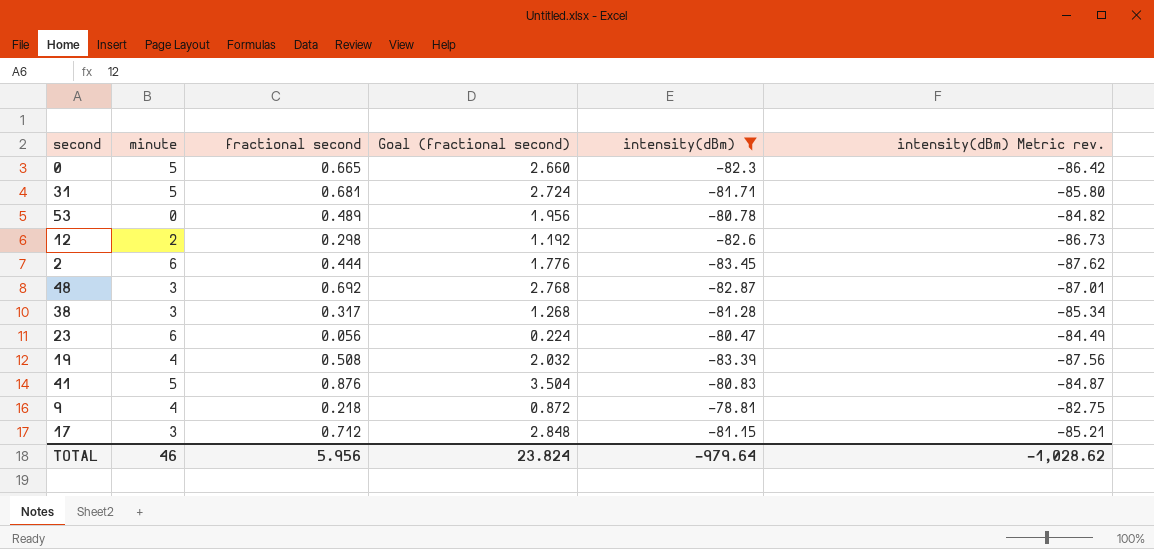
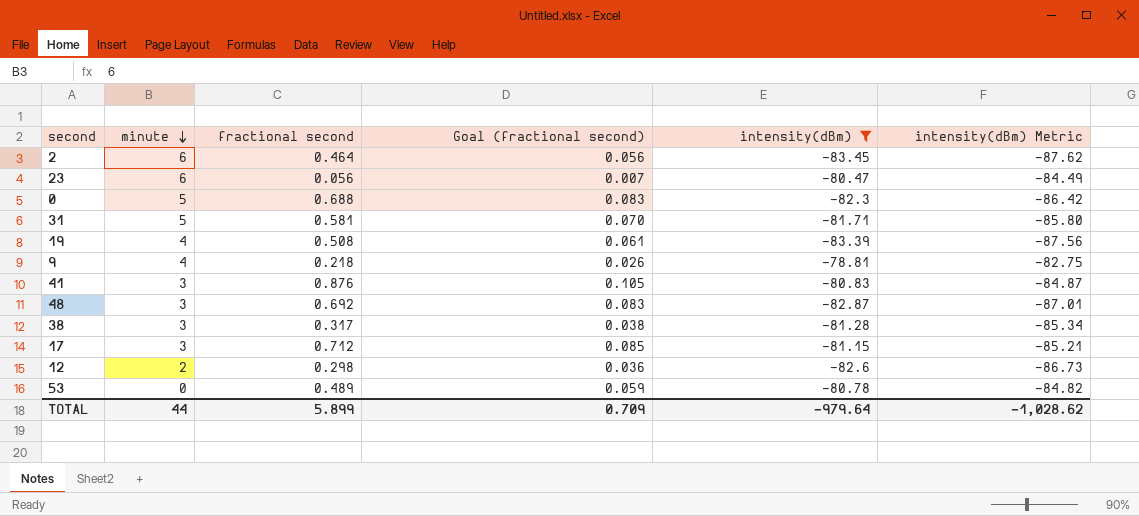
row order: none -> minute descending
column Goal (fractional second) | formula: [fractional second] * 4 -> [fractional second] * 0.12
column name: intensity(dBm) Metric rev. -> intensity(dBm) Metric
2 | fractional second: 0.444 -> 0.464
0 | fractional second: 0.665 -> 0.688
31 | fractional second: 0.681 -> 0.581
41 | minute: 5 -> 3
TOTAL | minute: 46 -> 44
TOTAL | fractional second: 5.956 -> 5.899
TOTAL | Goal (fractional second): 23.824 -> 0.709

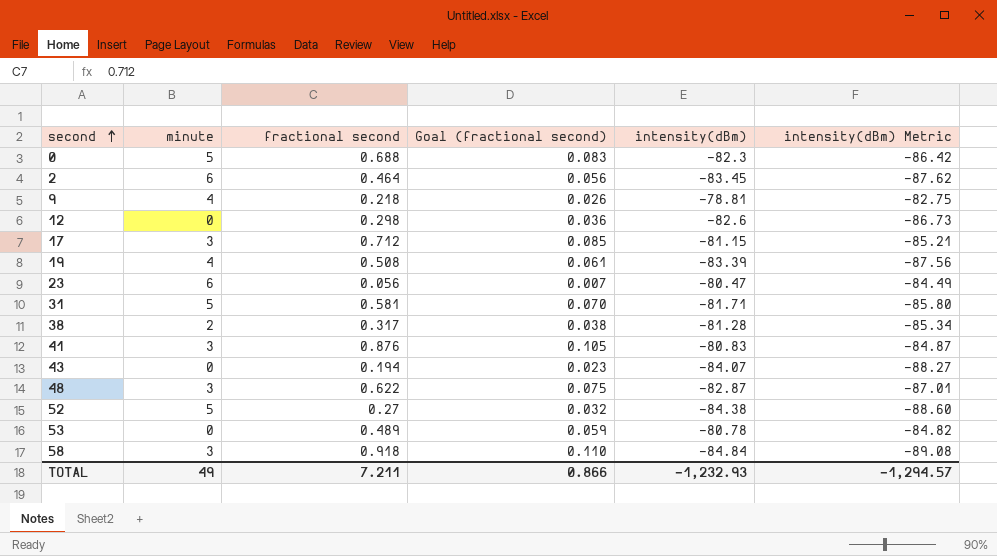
filter: intensity(dBm) >= -83.45 -> none
row order: minute descending -> second ascending
12 | minute: 2 -> 0
38 | minute: 3 -> 2
48 | fractional second: 0.692 -> 0.622
48 | Goal (fractional second): 0.083 -> 0.075
TOTAL | minute: 44 -> 49
TOTAL | fractional second: 5.899 -> 7.211
TOTAL | Goal (fractional second): 0.709 -> 0.866
TOTAL | intensity(dBm): -979.64 -> -1,232.93
TOTAL | intensity(dBm) Metric: -1,028.62 -> -1,294.57

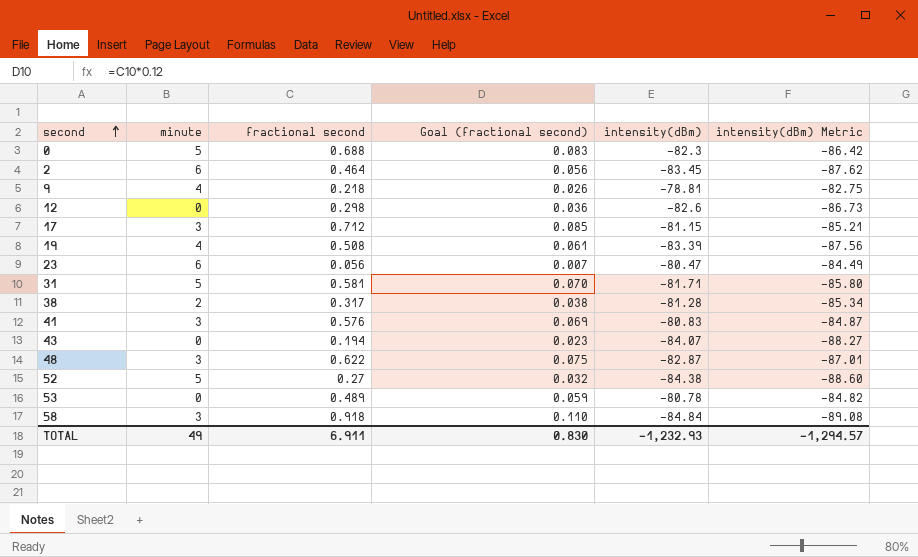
41 | fractional second: 0.876 -> 0.576
41 | Goal (fractional second): 0.105 -> 0.069
TOTAL | fractional second: 7.211 -> 6.911
TOTAL | Goal (fractional second): 0.866 -> 0.830

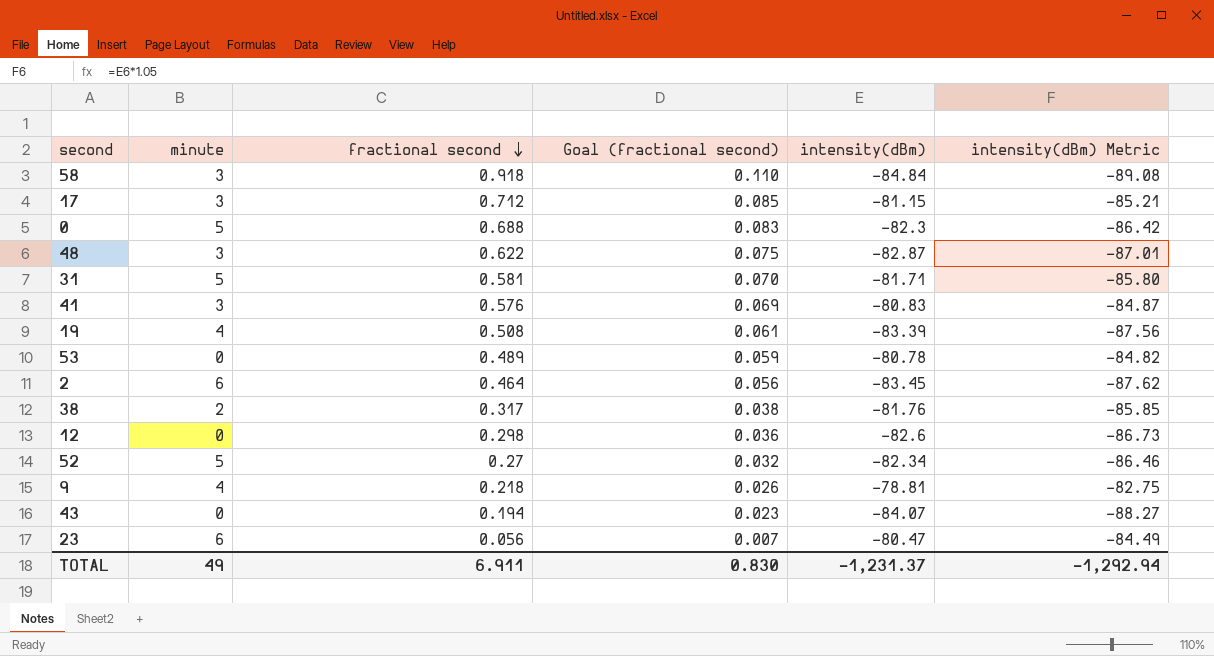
row order: second ascending -> fractional second descending
38 | intensity(dBm): -81.28 -> -81.76
38 | intensity(dBm) Metric: -85.34 -> -85.85
52 | intensity(dBm): -84.38 -> -82.34
52 | intensity(dBm) Metric: -88.60 -> -86.46
TOTAL | intensity(dBm): -1,232.93 -> -1,231.37
TOTAL | intensity(dBm) Metric: -1,294.57 -> -1,292.94

